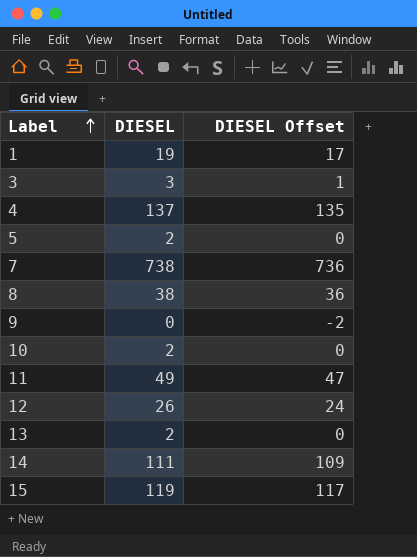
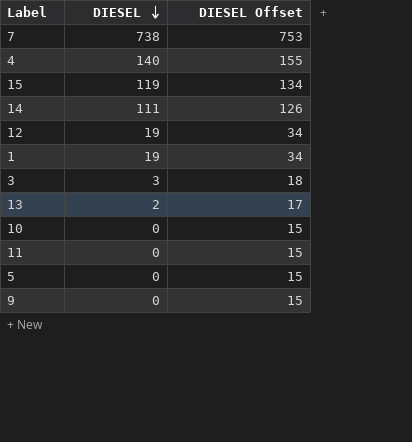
row order: Label ascending -> DIESEL descending
column DIESEL Offset | formula: [DIESEL] - 2 -> [DIESEL] + 15
row 8: 38 | 36 -> none
4 | DIESEL: 137 -> 140
12 | DIESEL: 26 -> 19
10 | DIESEL: 2 -> 0
11 | DIESEL: 49 -> 0
5 | DIESEL: 2 -> 0

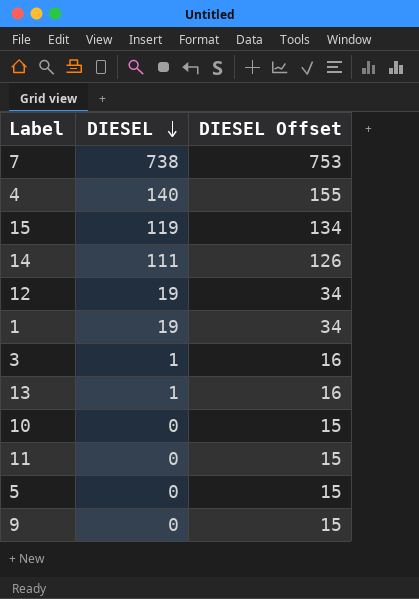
3 | DIESEL: 3 -> 1
3 | DIESEL Offset: 18 -> 16
13 | DIESEL: 2 -> 1
13 | DIESEL Offset: 17 -> 16

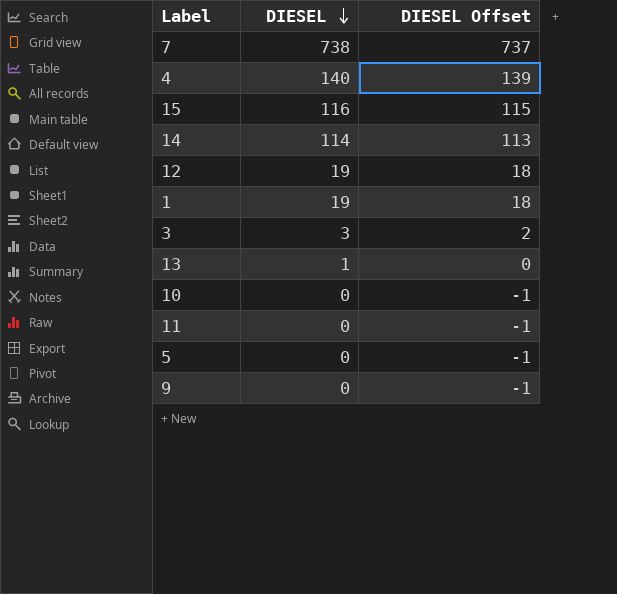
column DIESEL Offset | formula: [DIESEL] + 15 -> [DIESEL] - 1
15 | DIESEL: 119 -> 116
14 | DIESEL: 111 -> 114
3 | DIESEL: 1 -> 3

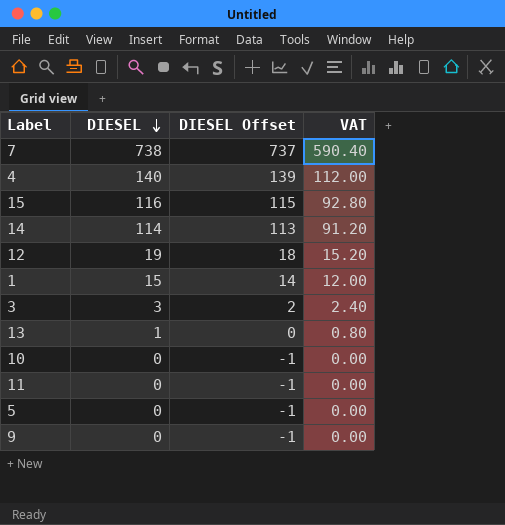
column VAT | formula: none -> [DIESEL] * 0.8
1 | DIESEL: 19 -> 15
1 | DIESEL Offset: 18 -> 14

